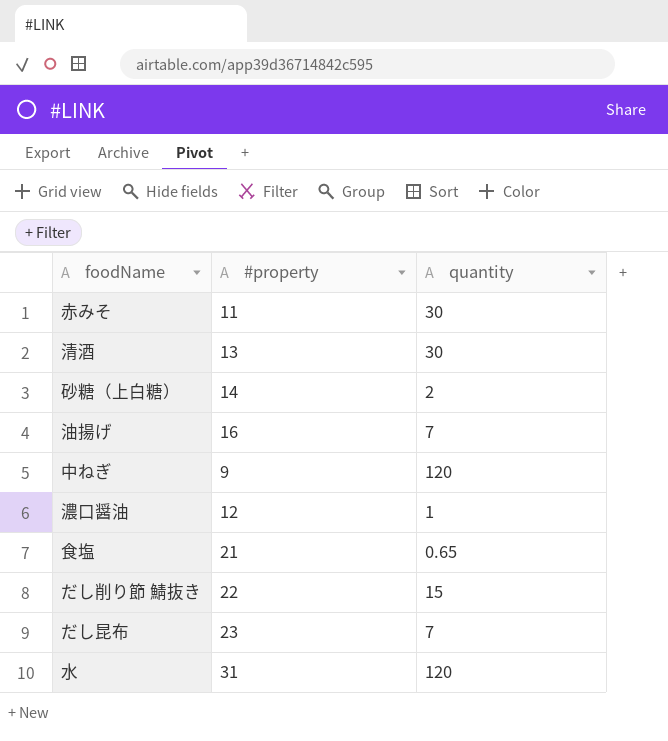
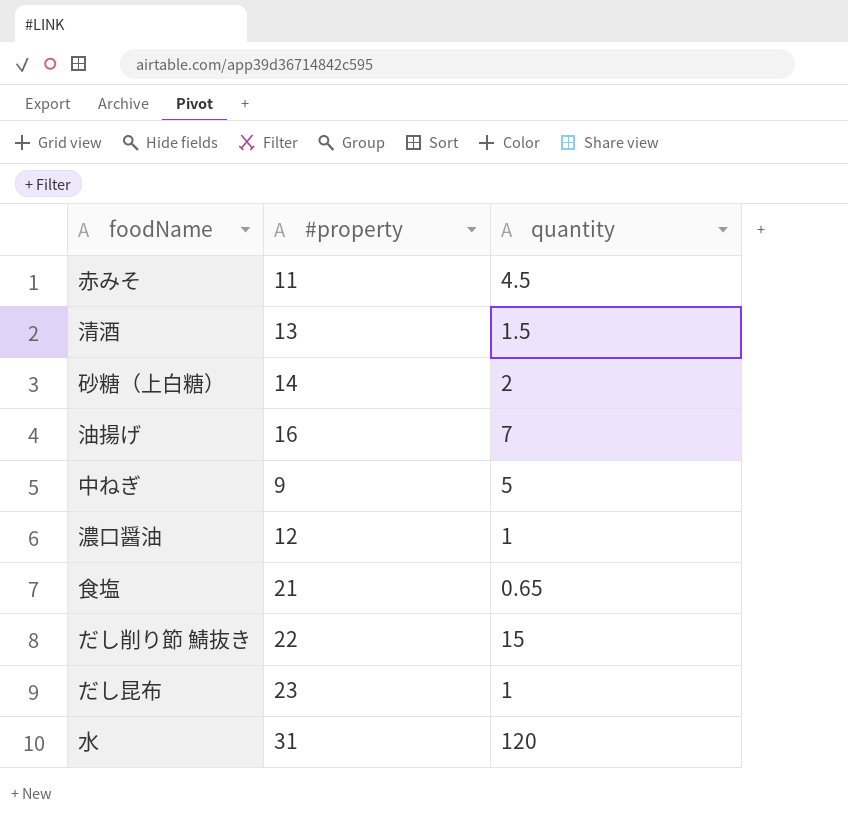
赤みそ | quantity: 30 -> 4.5
清酒 | quantity: 30 -> 1.5
中ねぎ | quantity: 120 -> 5
だし昆布 | quantity: 7 -> 1

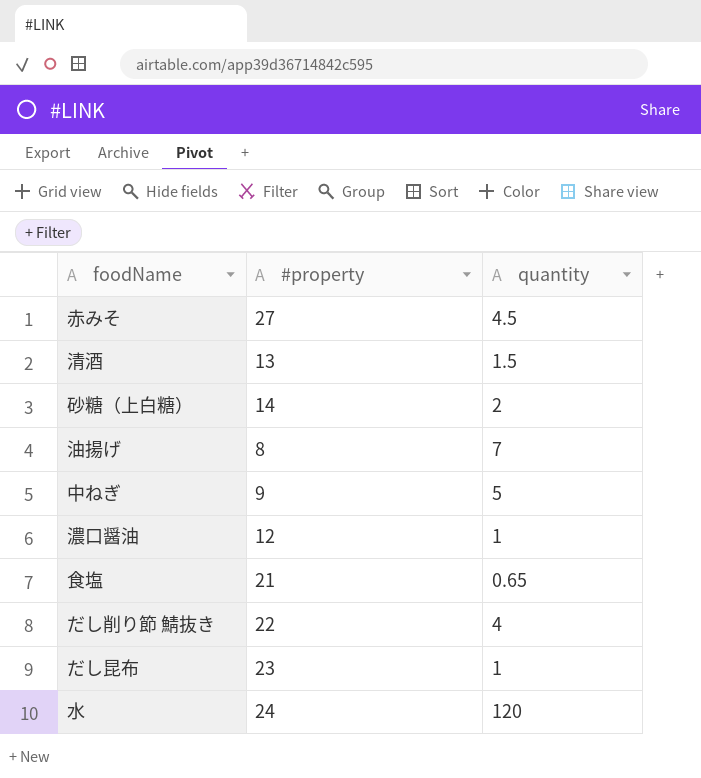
赤みそ | #property: 11 -> 27
油揚げ | #property: 16 -> 8
だし削り節 鯖抜き | quantity: 15 -> 4
水 | #property: 31 -> 24

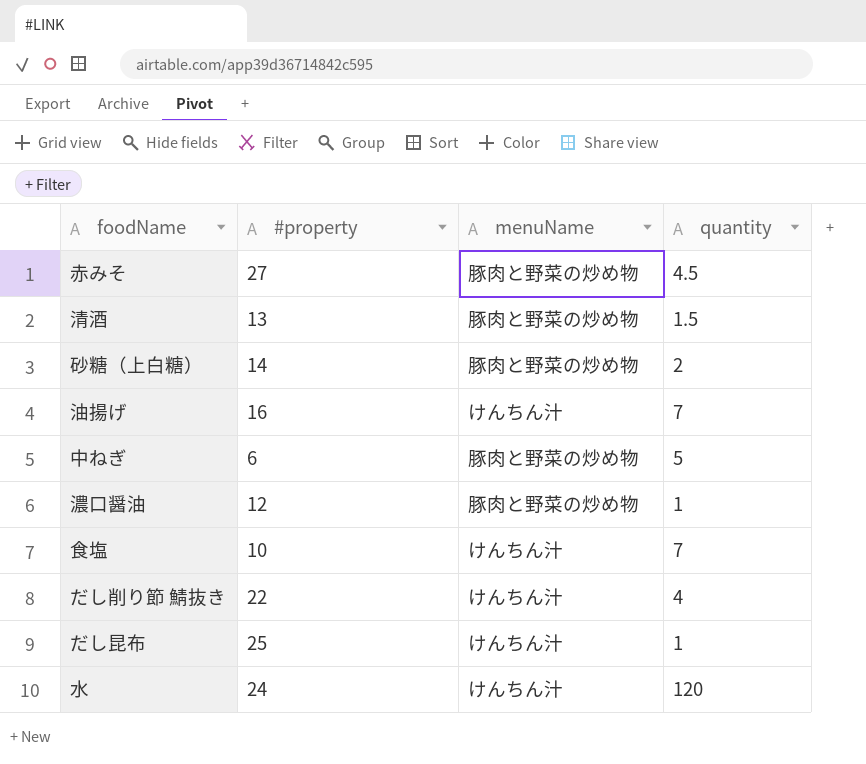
column menuName | position: none -> 3
油揚げ | #property: 8 -> 16
中ねぎ | #property: 9 -> 6
食塩 | #property: 21 -> 10
食塩 | quantity: 0.65 -> 7
だし昆布 | #property: 23 -> 25

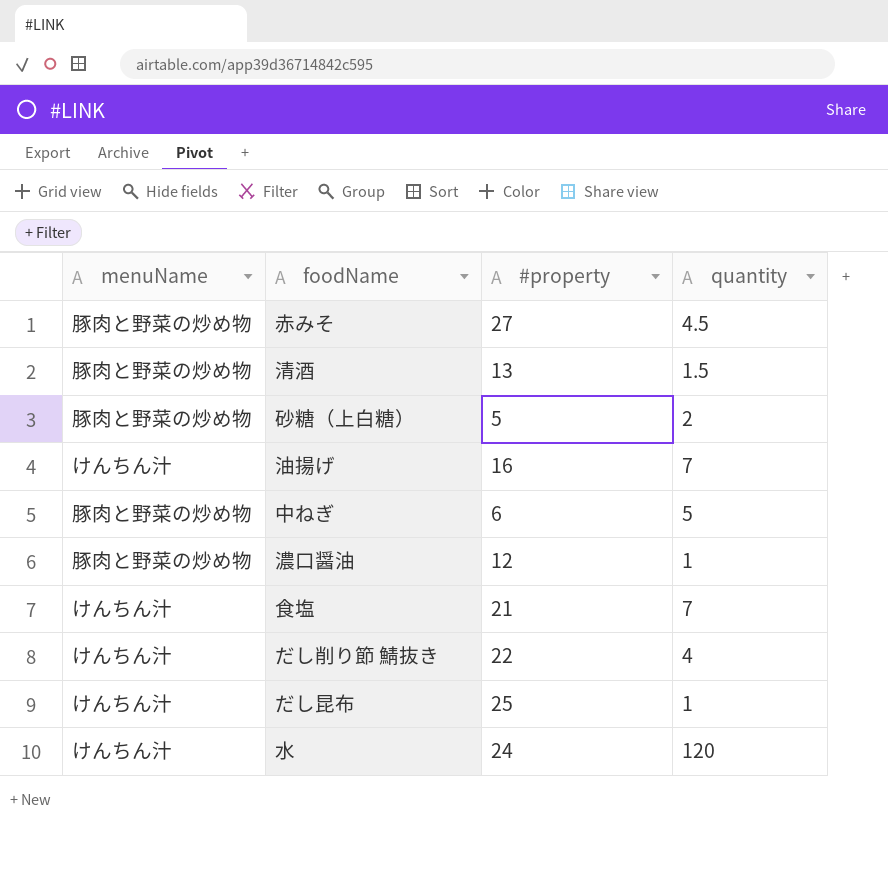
column menuName | position: 3 -> 1
砂糖（上白糖） | #property: 14 -> 5
食塩 | #property: 10 -> 21

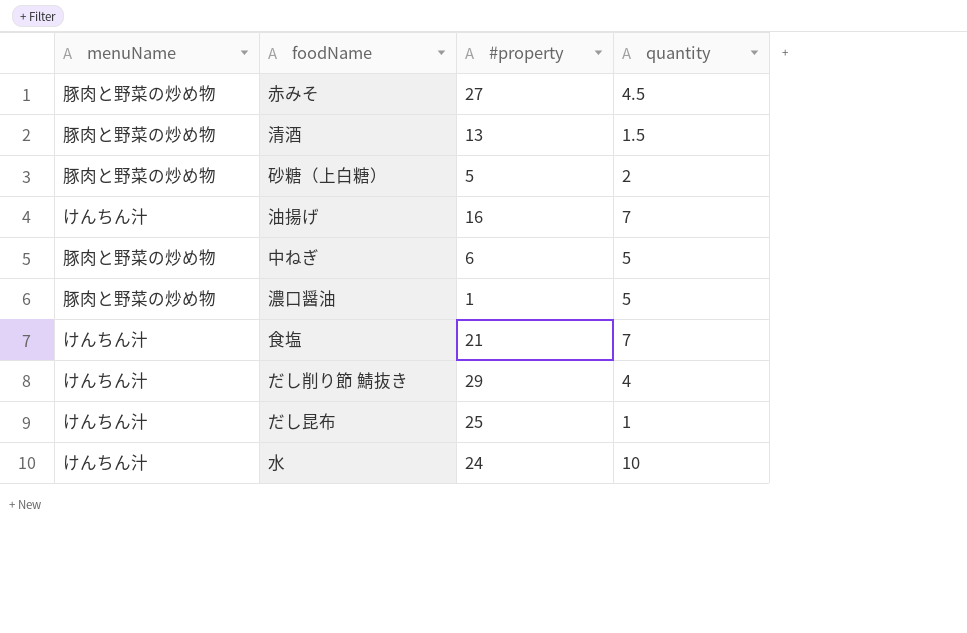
濃口醤油 | #property: 12 -> 1
濃口醤油 | quantity: 1 -> 5
だし削り節 鯖抜き | #property: 22 -> 29
水 | quantity: 120 -> 10

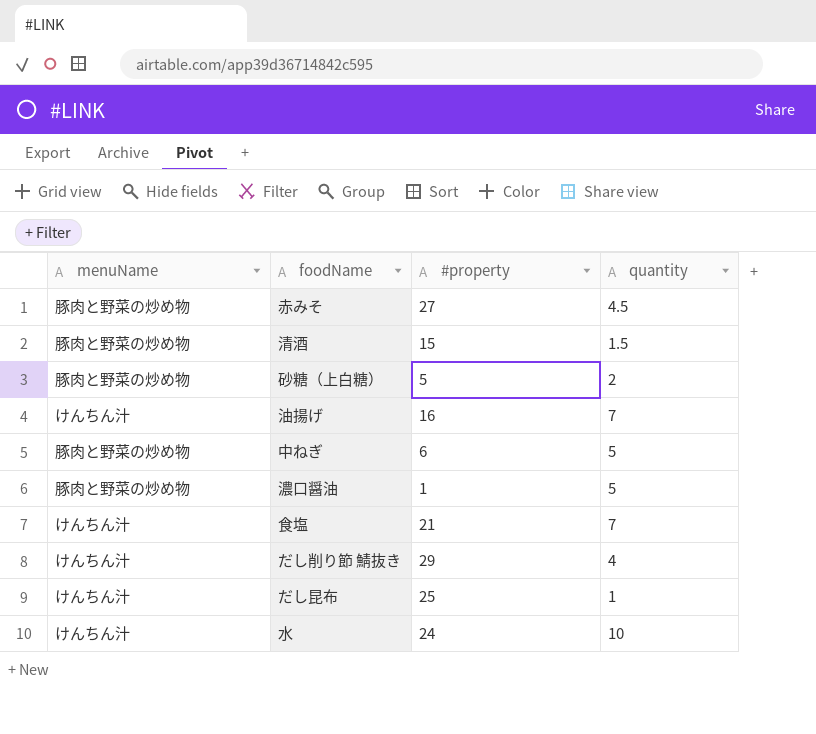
清酒 | #property: 13 -> 15

